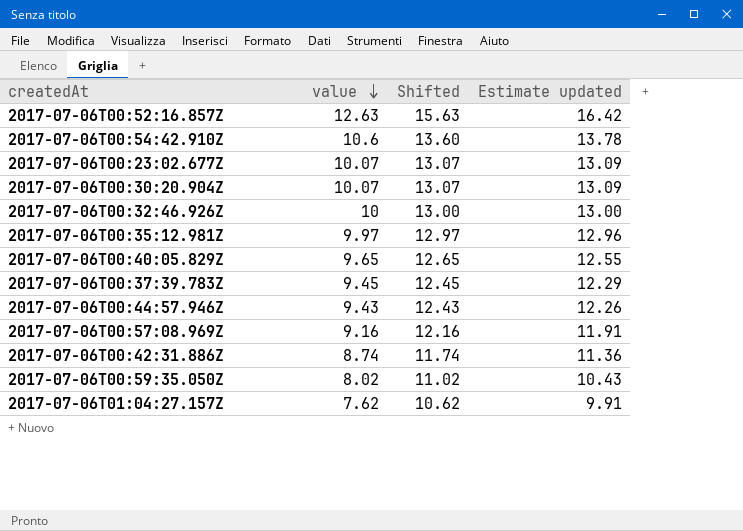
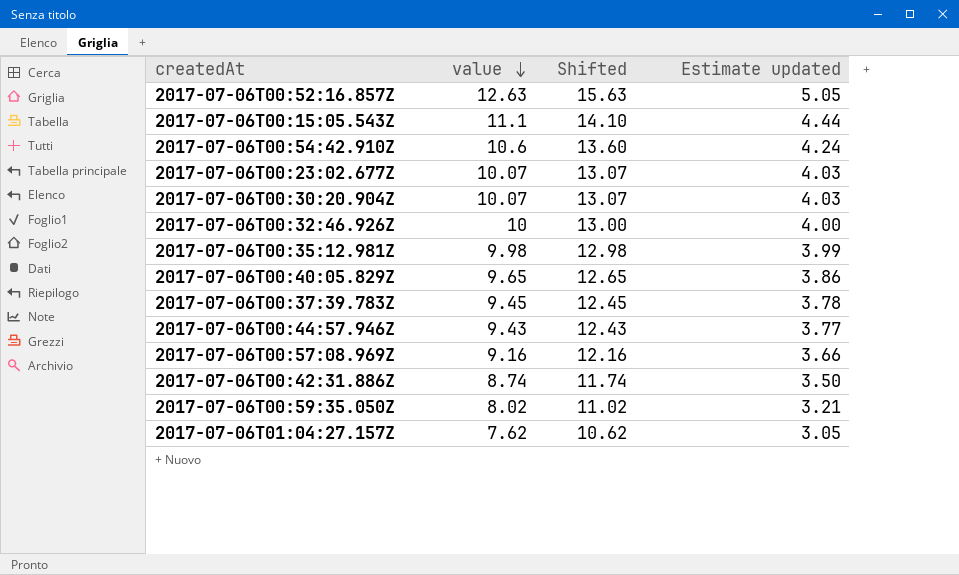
column Estimate updated | formula: [value] * 1.3 -> [value] * 0.4
row 2017-07-06T00:15:05.543Z: none -> 11.1 | 14.10 | 4.44
2017-07-06T00:35:12.981Z | value: 9.97 -> 9.98
2017-07-06T00:35:12.981Z | Shifted: 12.97 -> 12.98

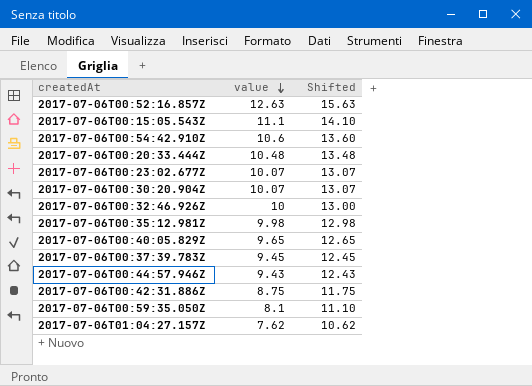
column Estimate updated | formula: [value] * 0.4 -> none
row 2017-07-06T00:57:08.969Z: 9.16 | 12.16 | 3.66 -> none
row 2017-07-06T00:20:33.444Z: none -> 10.48 | 13.48
2017-07-06T00:42:31.886Z | value: 8.74 -> 8.75
2017-07-06T00:42:31.886Z | Shifted: 11.74 -> 11.75
2017-07-06T00:59:35.050Z | value: 8.02 -> 8.1
2017-07-06T00:59:35.050Z | Shifted: 11.02 -> 11.10

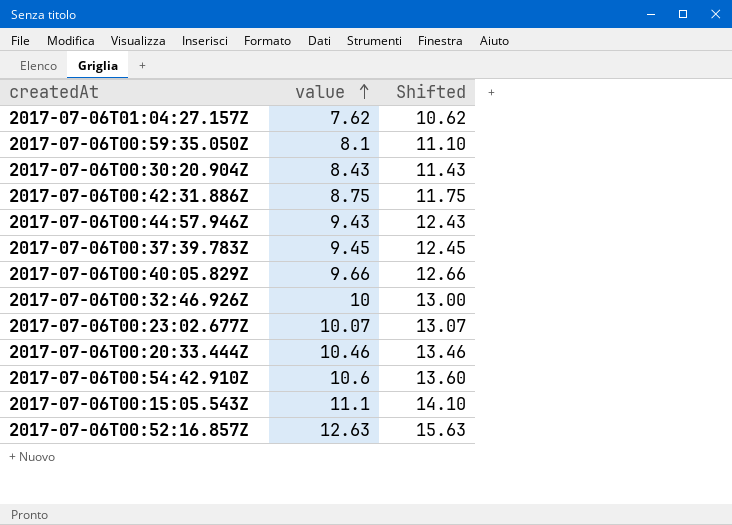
row order: value descending -> value ascending
row 2017-07-06T00:35:12.981Z: 9.98 | 12.98 -> none
2017-07-06T00:30:20.904Z | value: 10.07 -> 8.43
2017-07-06T00:30:20.904Z | Shifted: 13.07 -> 11.43
2017-07-06T00:40:05.829Z | value: 9.65 -> 9.66
2017-07-06T00:40:05.829Z | Shifted: 12.65 -> 12.66
2017-07-06T00:20:33.444Z | value: 10.48 -> 10.46
2017-07-06T00:20:33.444Z | Shifted: 13.48 -> 13.46

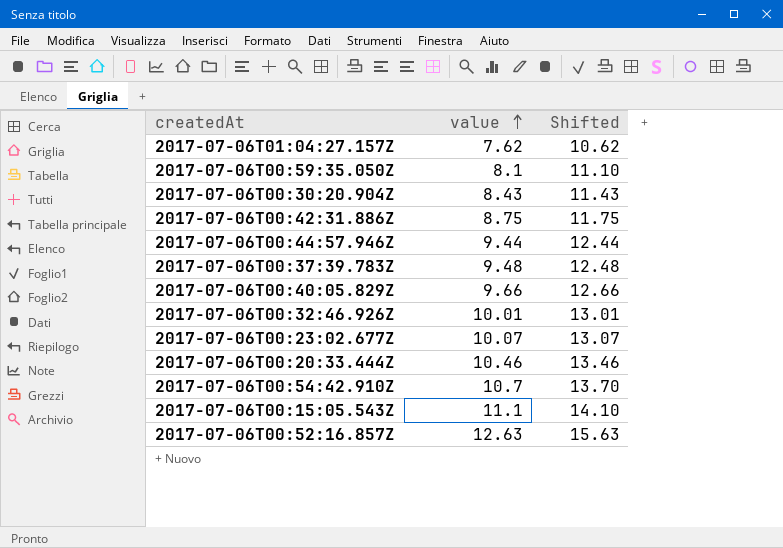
2017-07-06T00:44:57.946Z | value: 9.43 -> 9.44
2017-07-06T00:44:57.946Z | Shifted: 12.43 -> 12.44
2017-07-06T00:37:39.783Z | value: 9.45 -> 9.48
2017-07-06T00:37:39.783Z | Shifted: 12.45 -> 12.48
2017-07-06T00:32:46.926Z | value: 10 -> 10.01
2017-07-06T00:32:46.926Z | Shifted: 13.00 -> 13.01
2017-07-06T00:54:42.910Z | value: 10.6 -> 10.7
2017-07-06T00:54:42.910Z | Shifted: 13.60 -> 13.70

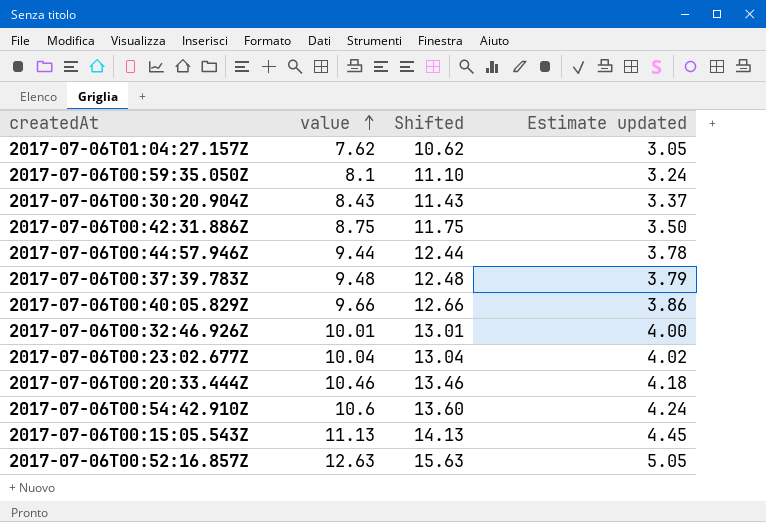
column Estimate updated | formula: none -> [value] * 0.4
2017-07-06T00:23:02.677Z | value: 10.07 -> 10.04
2017-07-06T00:23:02.677Z | Shifted: 13.07 -> 13.04
2017-07-06T00:54:42.910Z | value: 10.7 -> 10.6
2017-07-06T00:54:42.910Z | Shifted: 13.70 -> 13.60
2017-07-06T00:15:05.543Z | value: 11.1 -> 11.13
2017-07-06T00:15:05.543Z | Shifted: 14.10 -> 14.13

